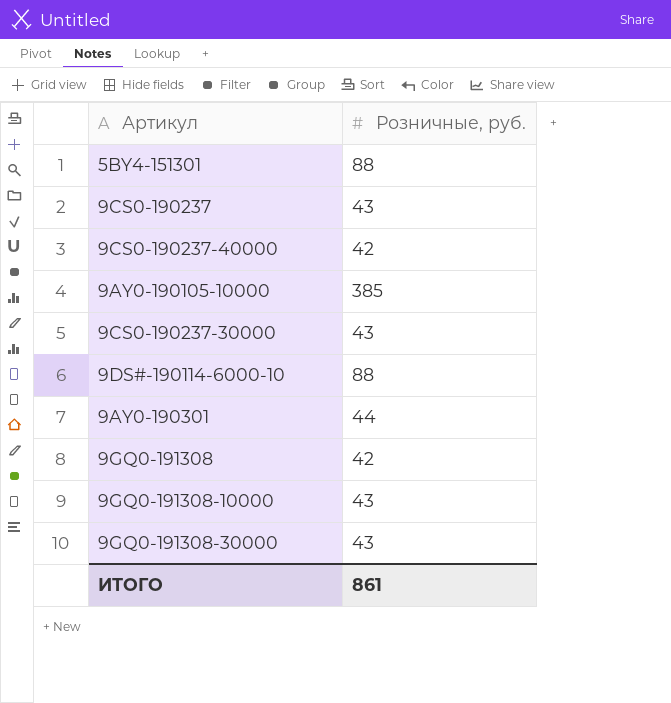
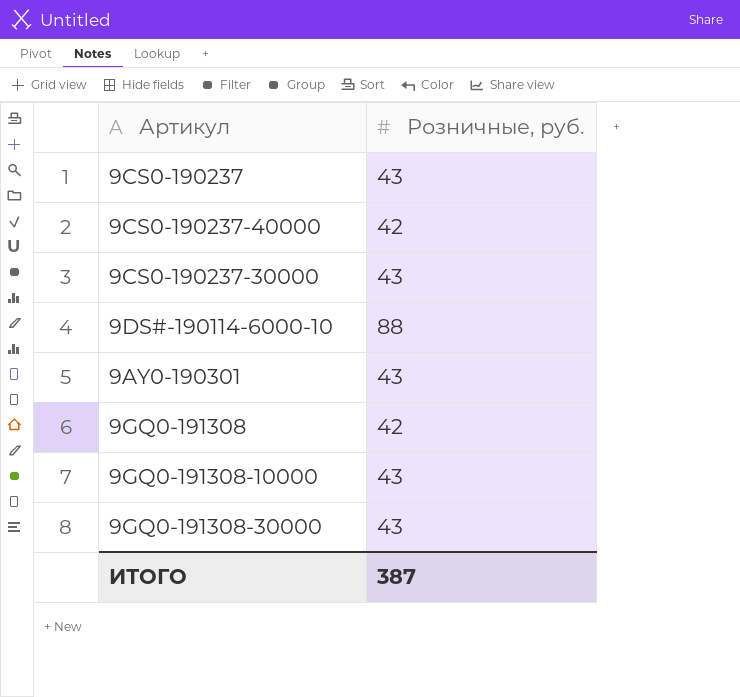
row 5BY4-151301: 88 -> none
row 9AY0-190105-10000: 385 -> none
9AY0-190301 | Розничные, руб.: 44 -> 43
ИТОГО | Розничные, руб.: 861 -> 387

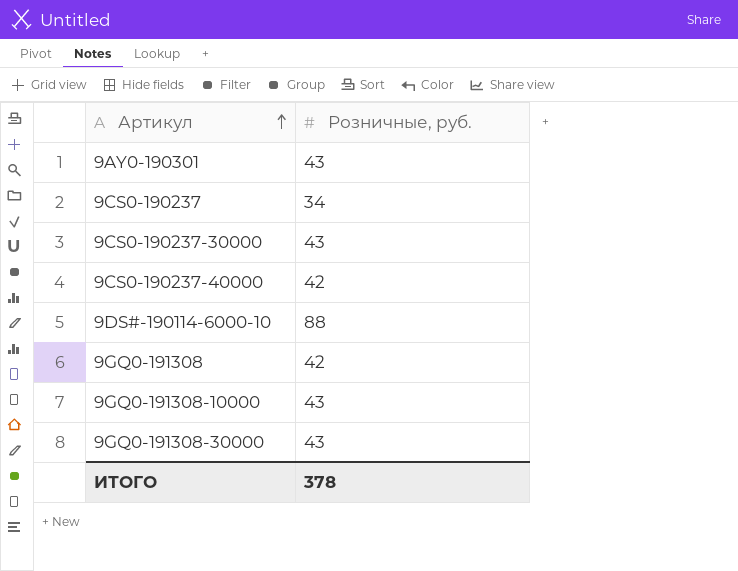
row order: none -> Артикул ascending
9CS0-190237 | Розничные, руб.: 43 -> 34
ИТОГО | Розничные, руб.: 387 -> 378

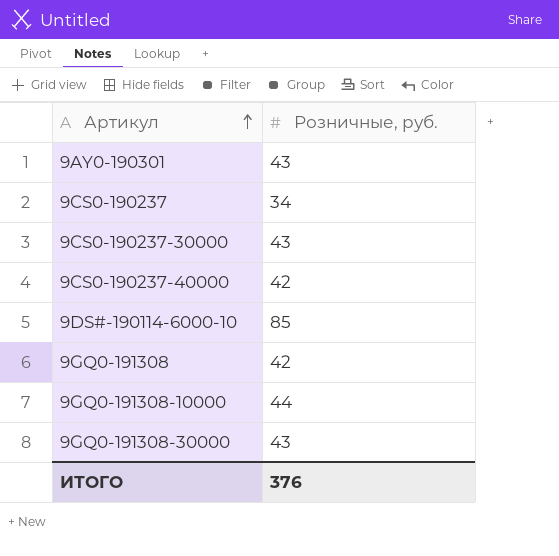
9DS#-190114-6000-10 | Розничные, руб.: 88 -> 85
9GQ0-191308-10000 | Розничные, руб.: 43 -> 44
ИТОГО | Розничные, руб.: 378 -> 376

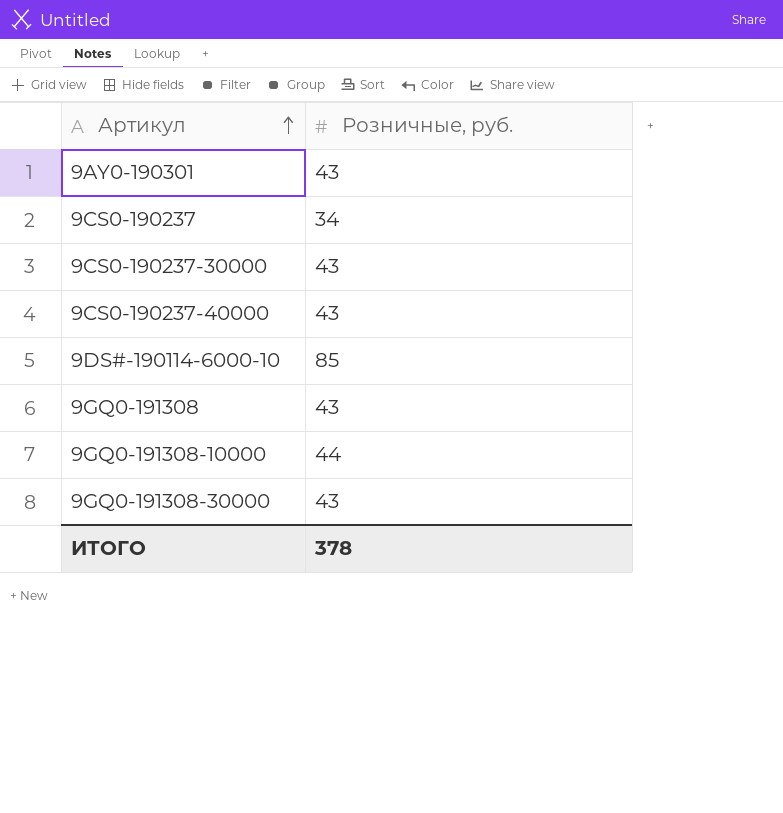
9CS0-190237-40000 | Розничные, руб.: 42 -> 43
9GQ0-191308 | Розничные, руб.: 42 -> 43
ИТОГО | Розничные, руб.: 376 -> 378

